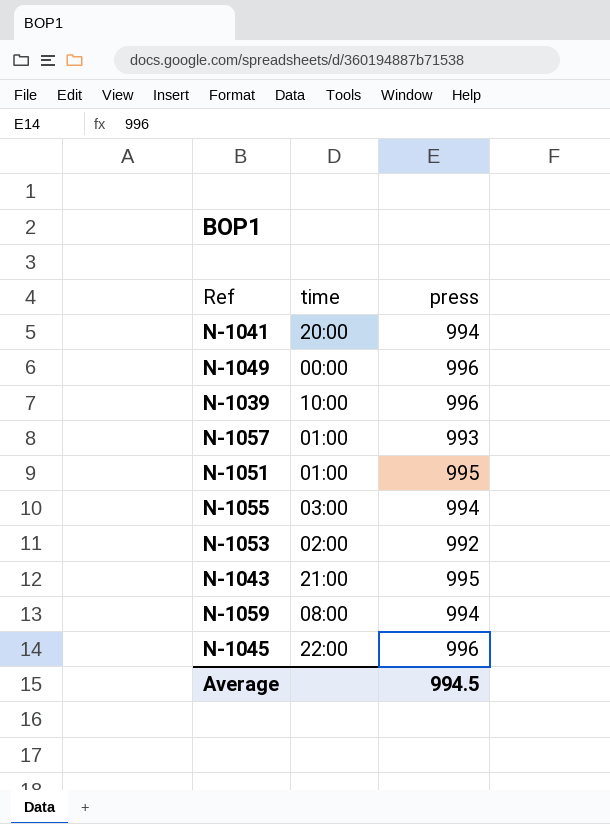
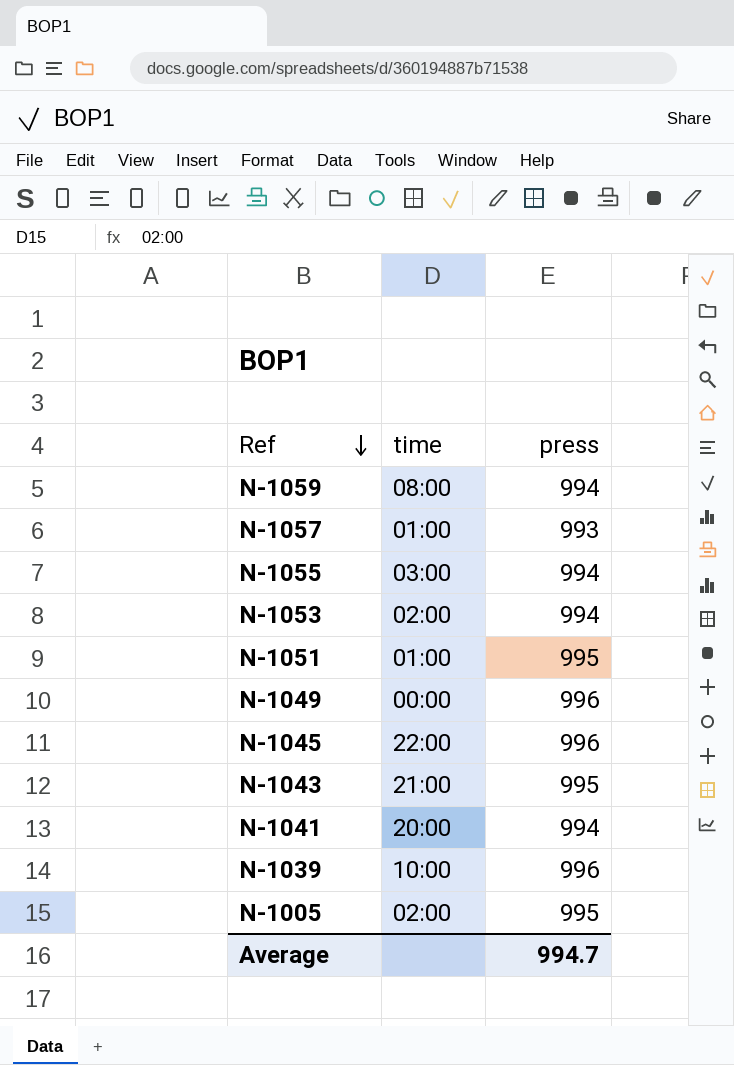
row order: none -> Ref descending
N-1053 | press: 992 -> 994
row N-1005: none -> 02:00 | 995
Average | press: 994.5 -> 994.7

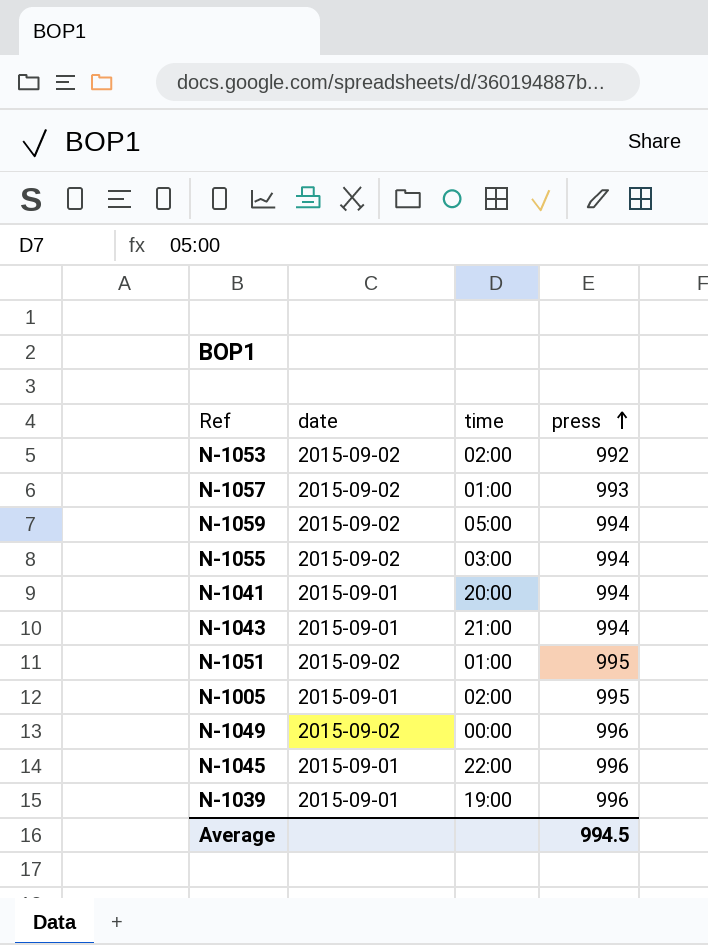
row order: Ref descending -> press ascending
column date | position: none -> 2
N-1053 | press: 994 -> 992
N-1059 | time: 08:00 -> 05:00
N-1043 | press: 995 -> 994
N-1039 | time: 10:00 -> 19:00
Average | press: 994.7 -> 994.5

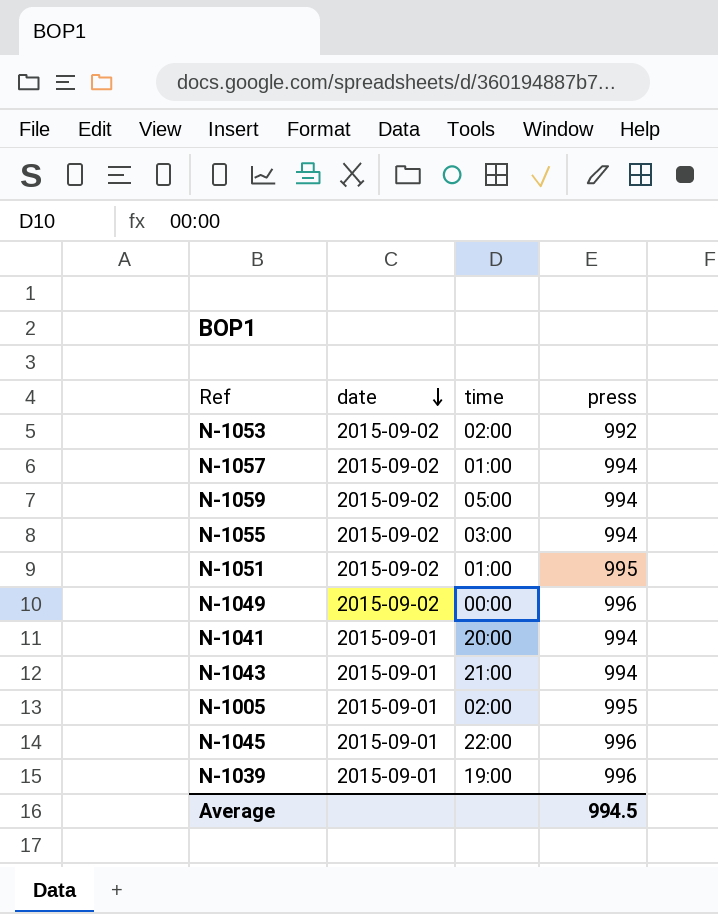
row order: press ascending -> date descending
N-1057 | press: 993 -> 994

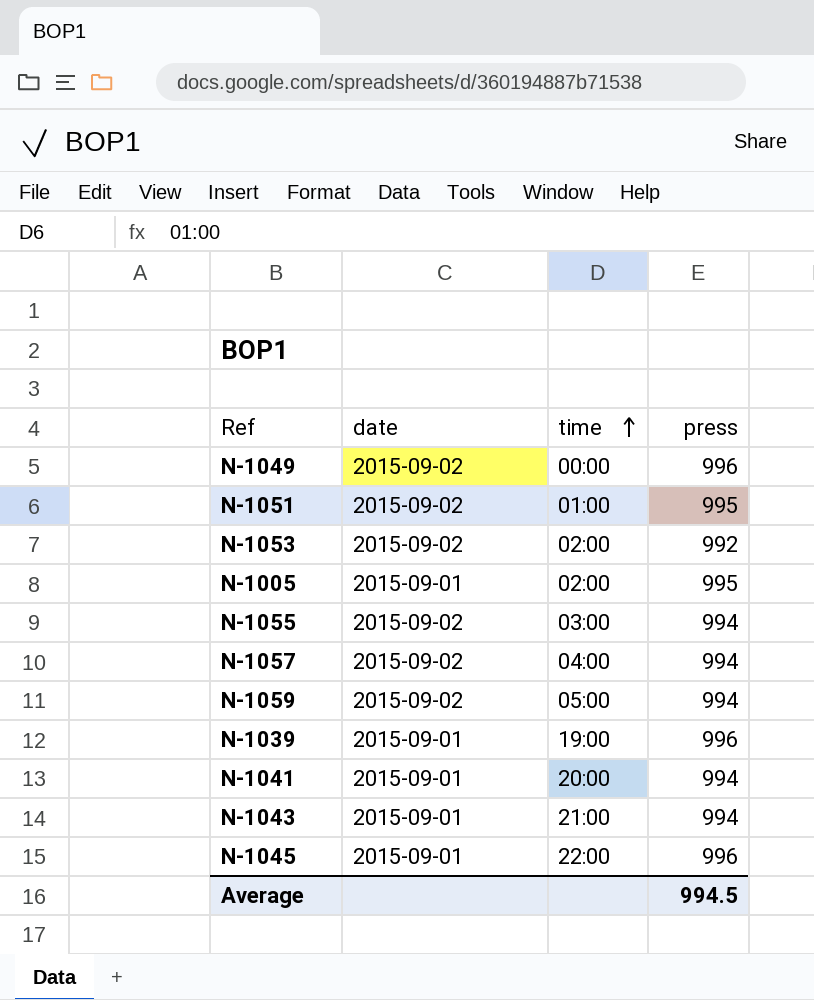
row order: date descending -> time ascending
N-1057 | time: 01:00 -> 04:00

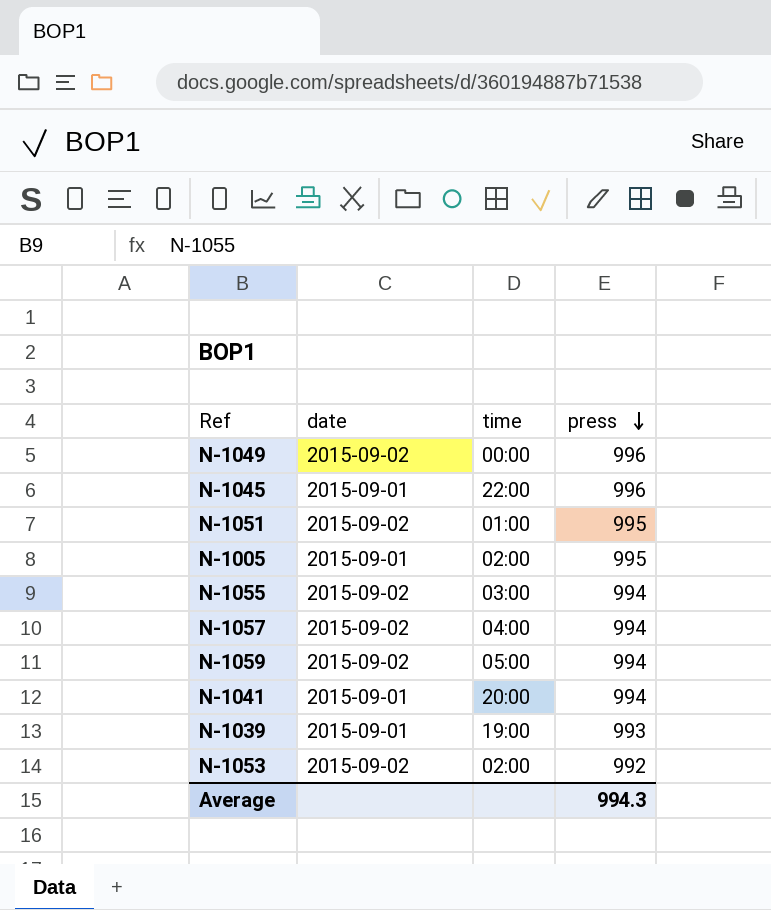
row order: time ascending -> press descending
row N-1043: 2015-09-01 | 21:00 | 994 -> none
N-1039 | press: 996 -> 993
Average | press: 994.5 -> 994.3

